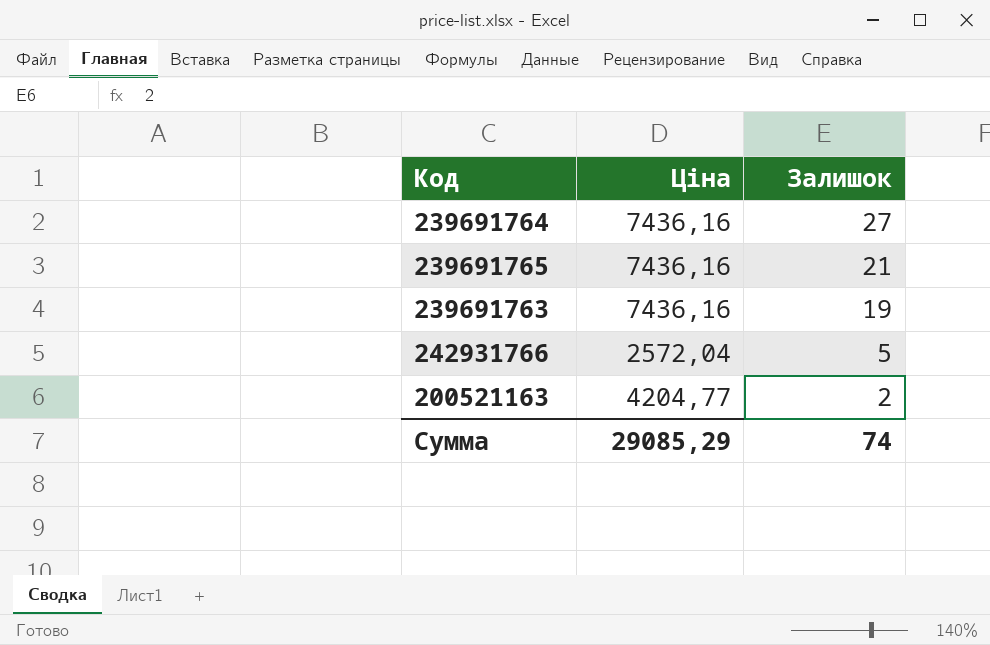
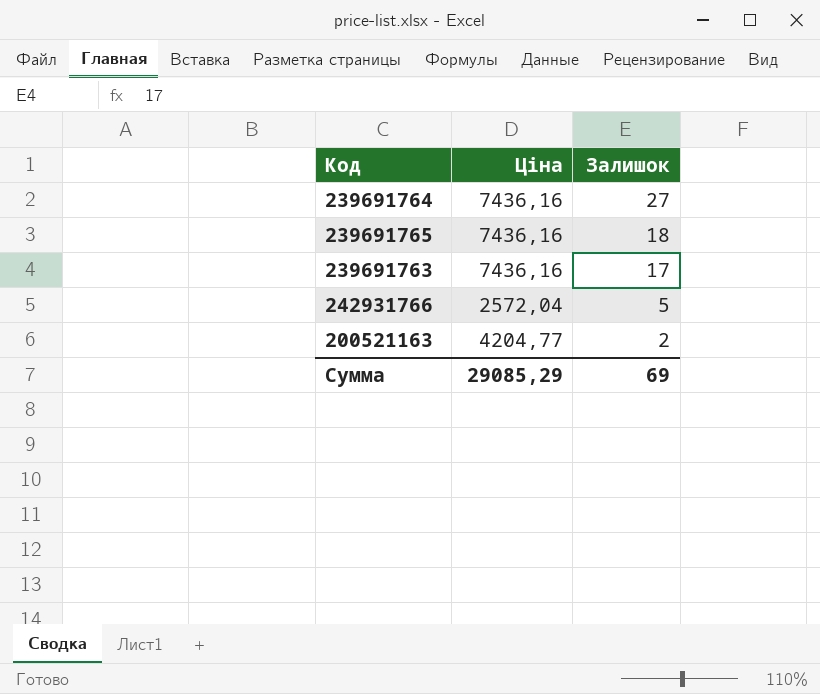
239691765 | Залишок: 21 -> 18
239691763 | Залишок: 19 -> 17
Сумма | Залишок: 74 -> 69

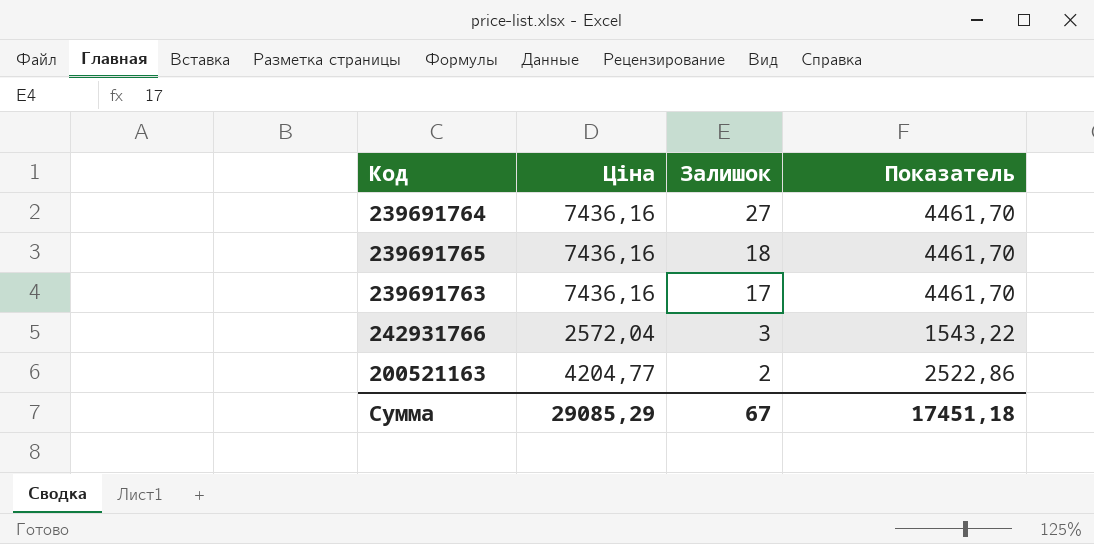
column Показатель | formula: none -> [Ціна] * 0,6
242931766 | Залишок: 5 -> 3
Сумма | Залишок: 69 -> 67

